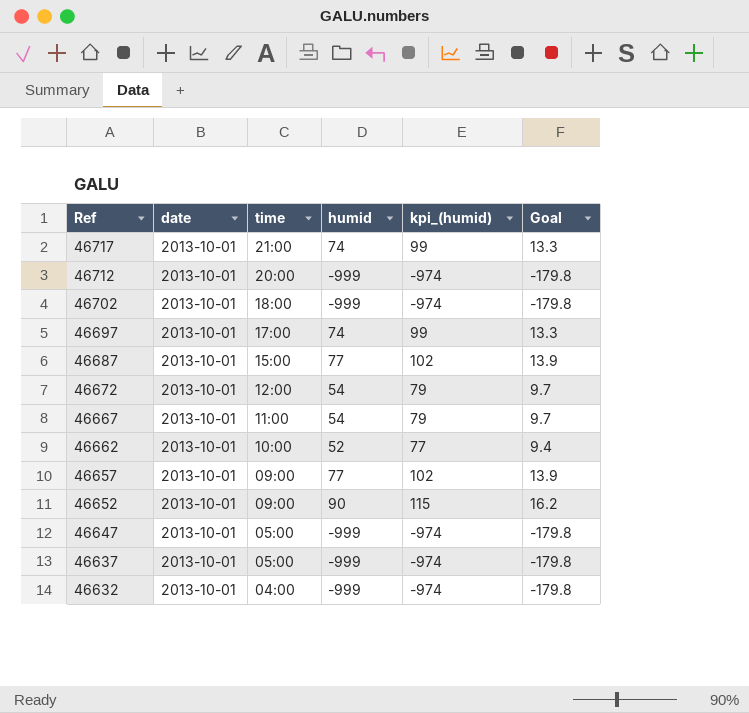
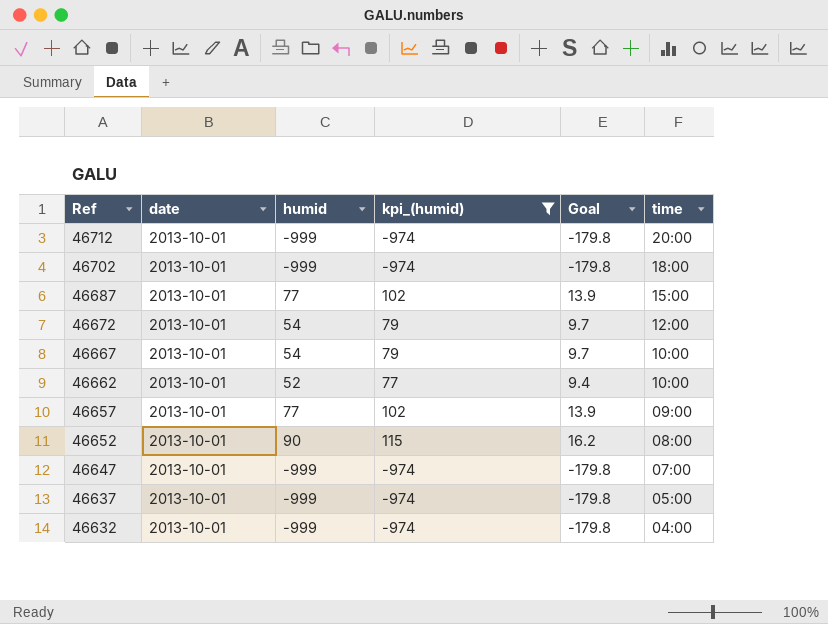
filter: none -> kpi_(humid) != 99
column time | position: 3 -> 6
46667 | time: 11:00 -> 10:00
46652 | time: 09:00 -> 08:00
46647 | time: 05:00 -> 07:00

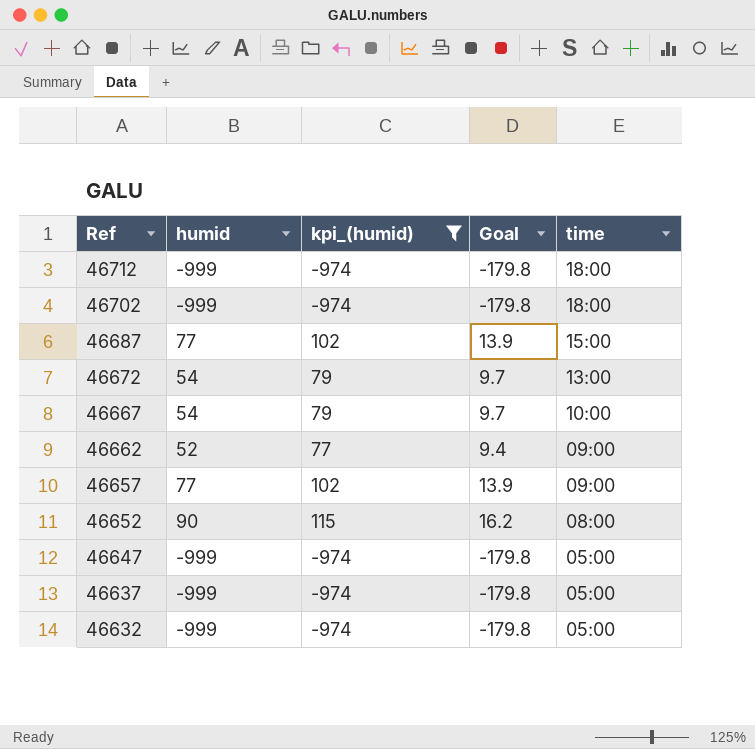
column date | position: 2 -> none
46712 | time: 20:00 -> 18:00
46672 | time: 12:00 -> 13:00
46662 | time: 10:00 -> 09:00
46647 | time: 07:00 -> 05:00
46632 | time: 04:00 -> 05:00

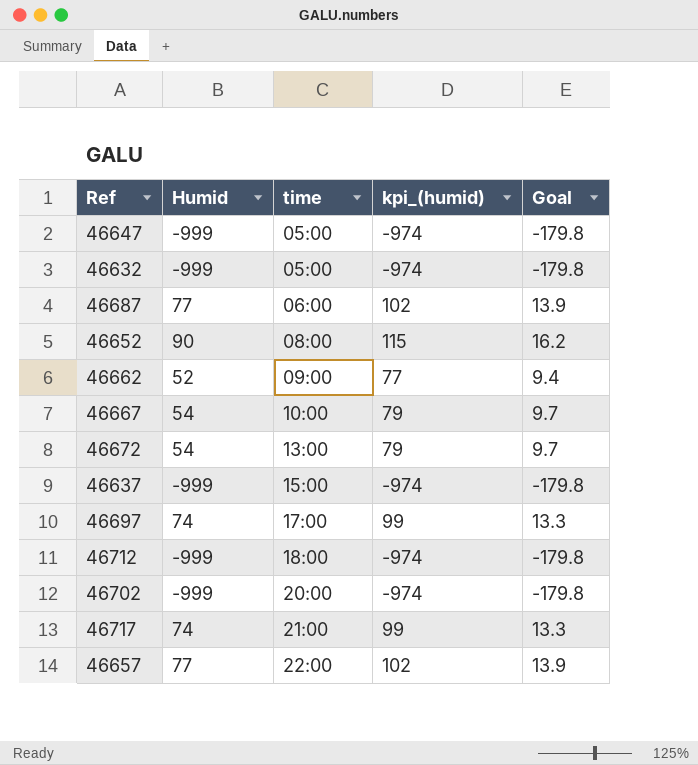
filter: kpi_(humid) != 99 -> none
row order: Ref descending -> time ascending
column name: humid -> Humid
column time | position: 5 -> 3
46687 | time: 15:00 -> 06:00
46637 | time: 05:00 -> 15:00
46702 | time: 18:00 -> 20:00
46657 | time: 09:00 -> 22:00

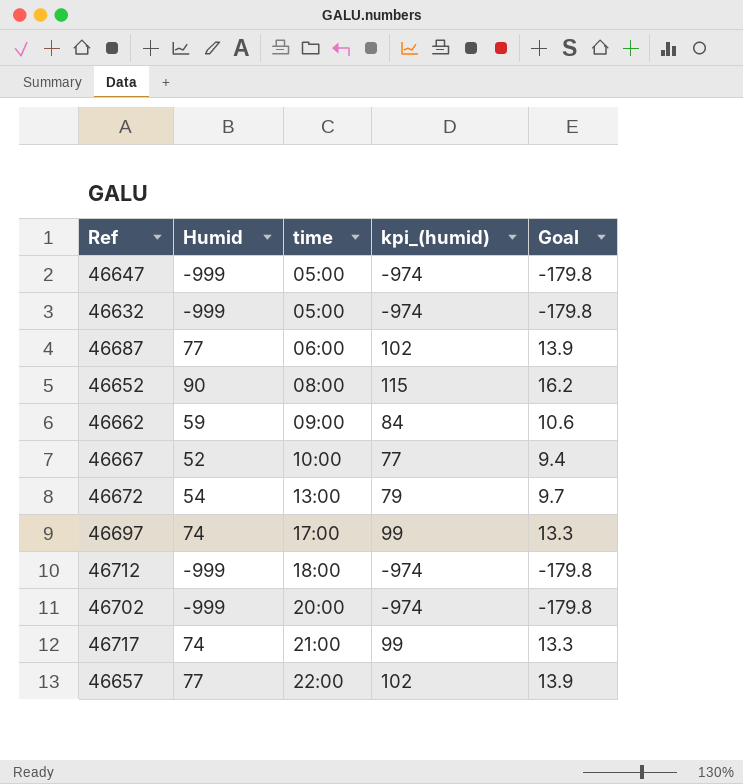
row 46637: -999 | 15:00 | -974 | -179.8 -> none
46662 | Humid: 52 -> 59
46662 | kpi_(humid): 77 -> 84
46662 | Goal: 9.4 -> 10.6
46667 | Humid: 54 -> 52
46667 | kpi_(humid): 79 -> 77
46667 | Goal: 9.7 -> 9.4

